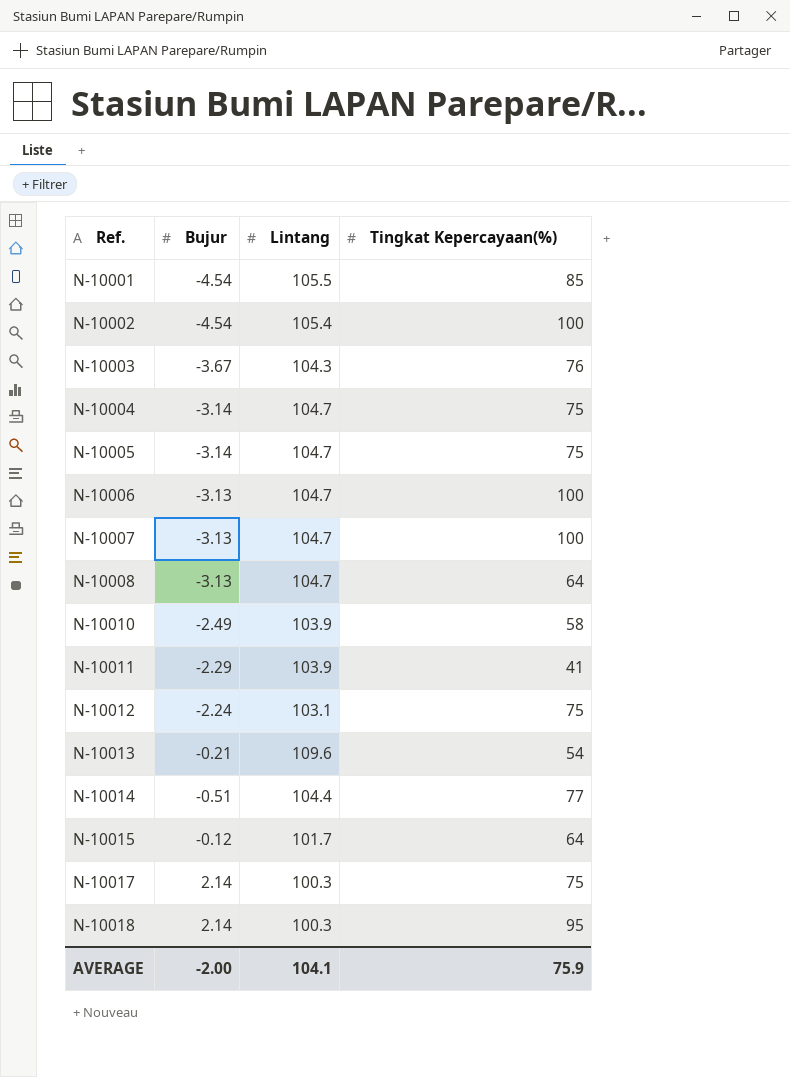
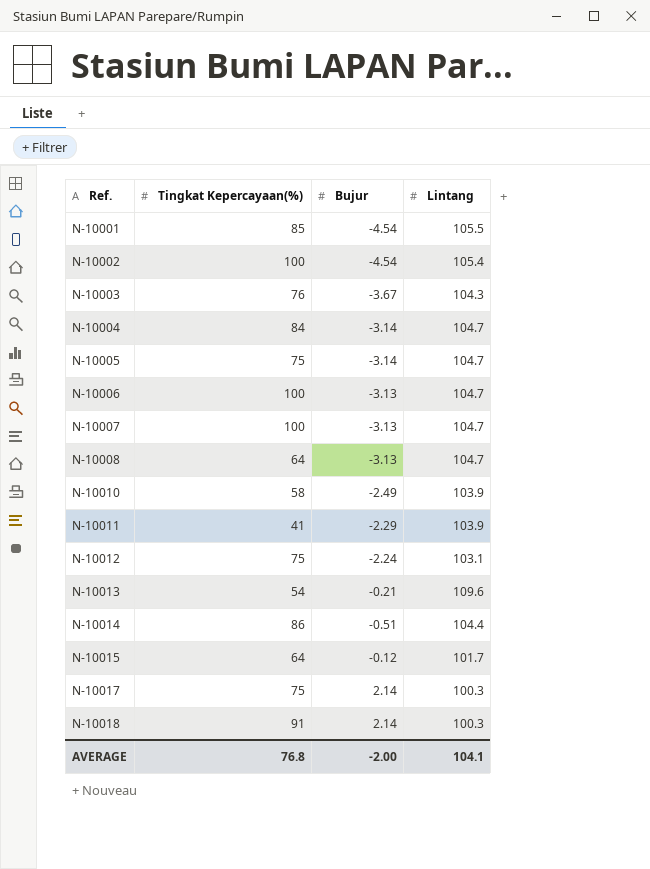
column Tingkat Kepercayaan(%) | position: 4 -> 2
N-10004 | Tingkat Kepercayaan(%): 75 -> 84
N-10014 | Tingkat Kepercayaan(%): 77 -> 86
N-10018 | Tingkat Kepercayaan(%): 95 -> 91
AVERAGE | Tingkat Kepercayaan(%): 75.9 -> 76.8

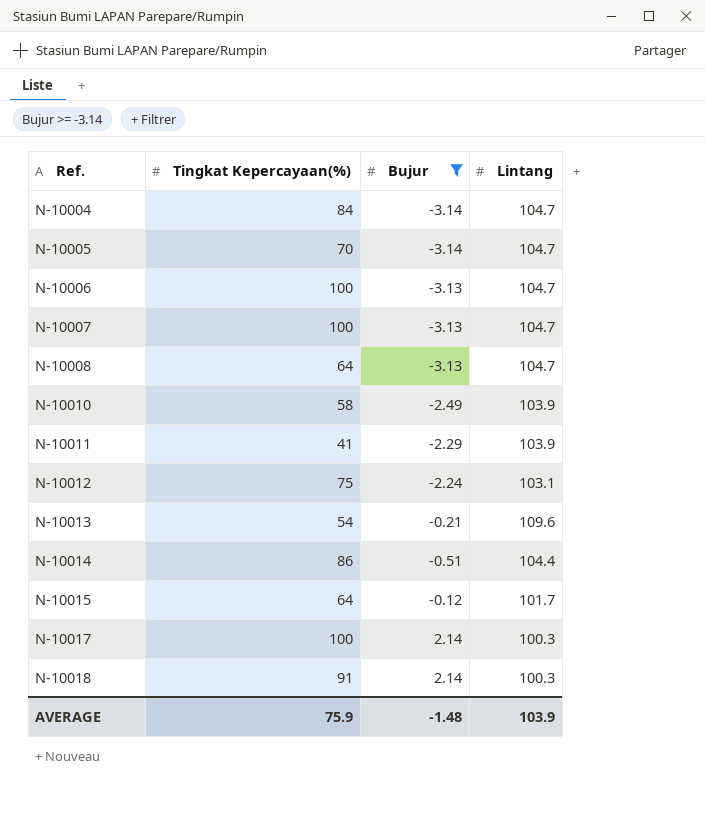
filter: none -> Bujur >= -3.14
N-10005 | Tingkat Kepercayaan(%): 75 -> 70
N-10017 | Tingkat Kepercayaan(%): 75 -> 100
AVERAGE | Tingkat Kepercayaan(%): 76.8 -> 75.9
AVERAGE | Bujur: -2.00 -> -1.48
AVERAGE | Lintang: 104.1 -> 103.9

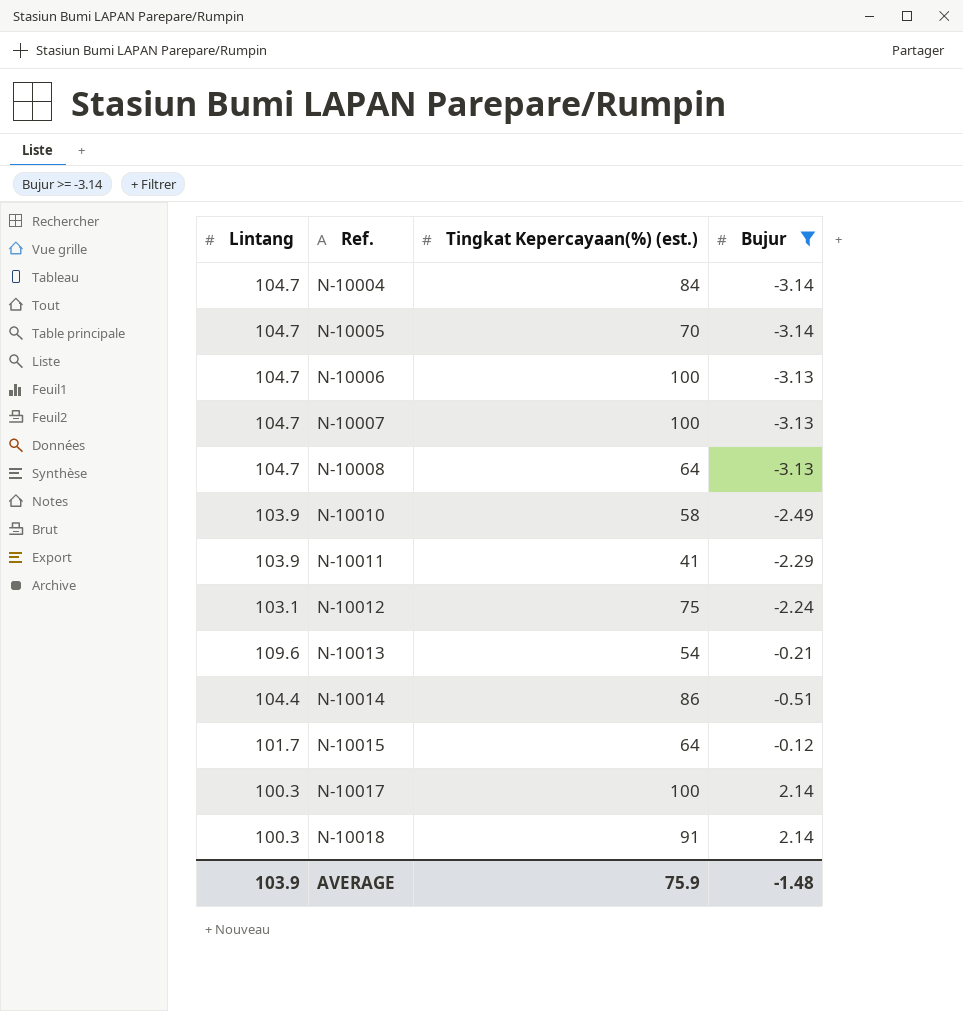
column Lintang | position: 4 -> 1
column name: Tingkat Kepercayaan(%) -> Tingkat Kepercayaan(%) (est.)

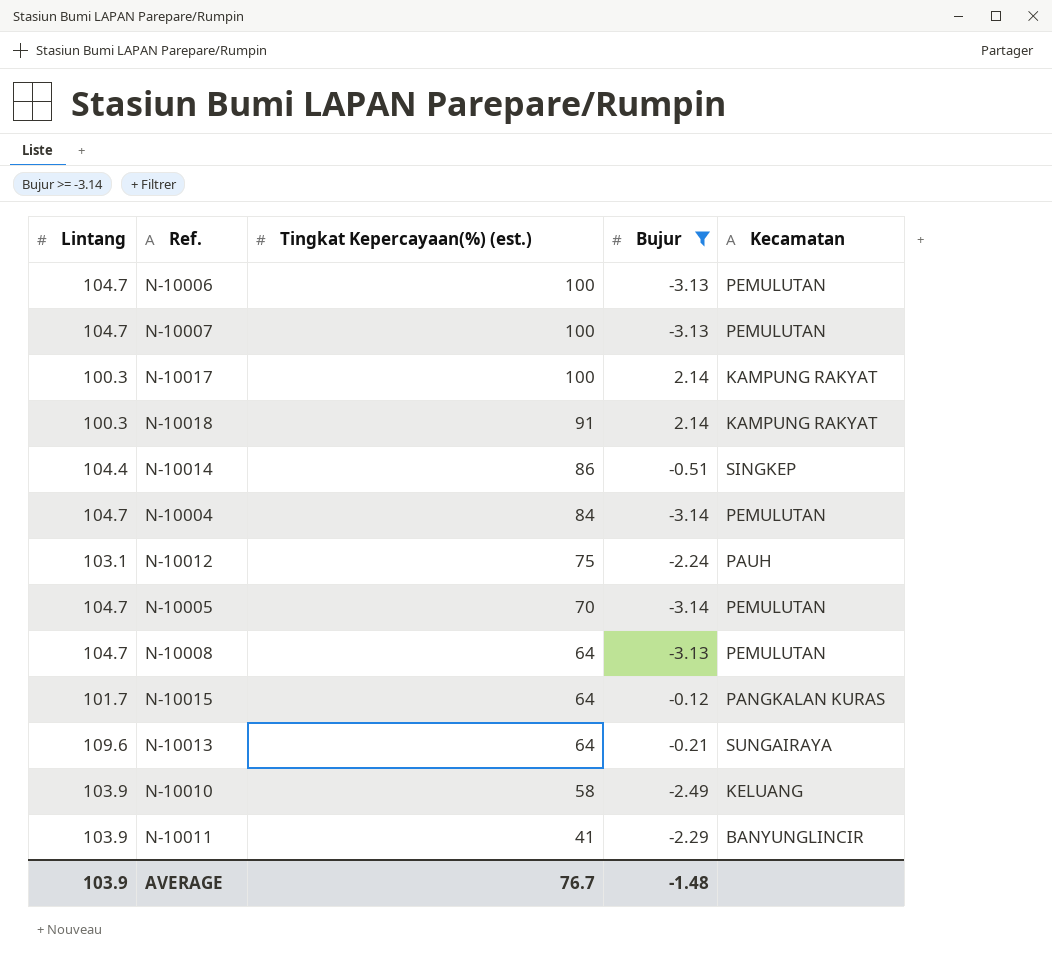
row order: Ref. ascending -> Tingkat Kepercayaan(%) (est.) descending
column Kecamatan | position: none -> 5
N-10013 | Tingkat Kepercayaan(%) (est.): 54 -> 64
AVERAGE | Tingkat Kepercayaan(%) (est.): 75.9 -> 76.7

